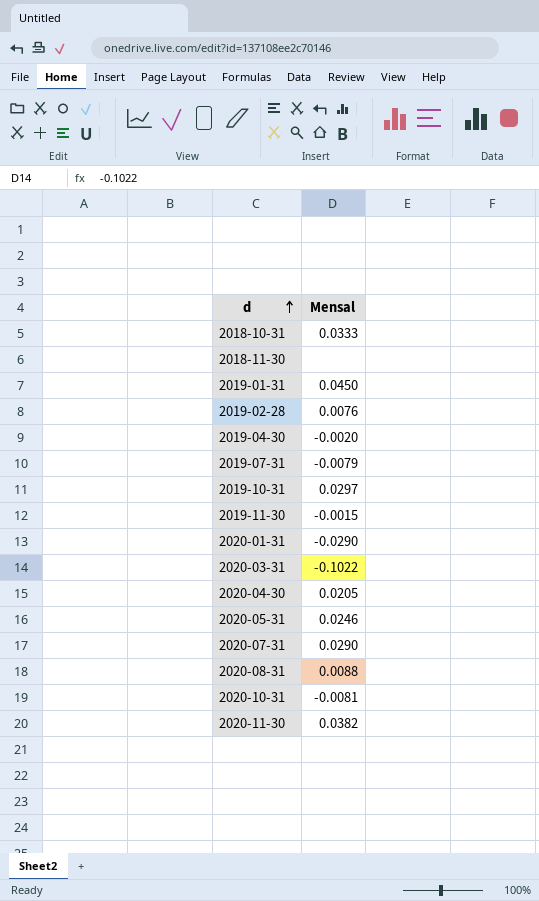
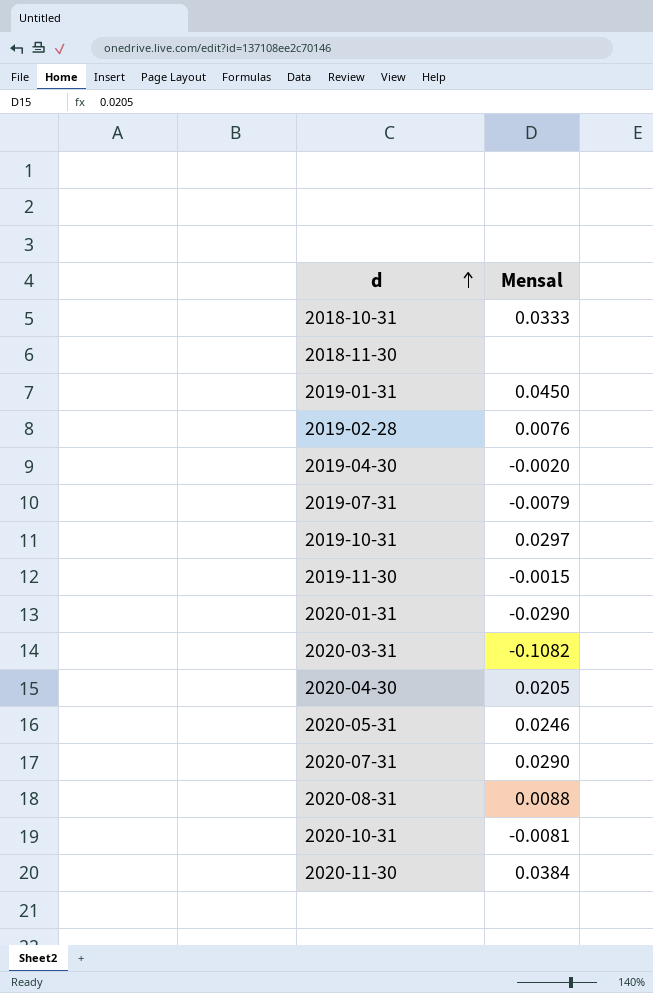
2020-03-31 | Mensal: -0.1022 -> -0.1082
2020-11-30 | Mensal: 0.0382 -> 0.0384

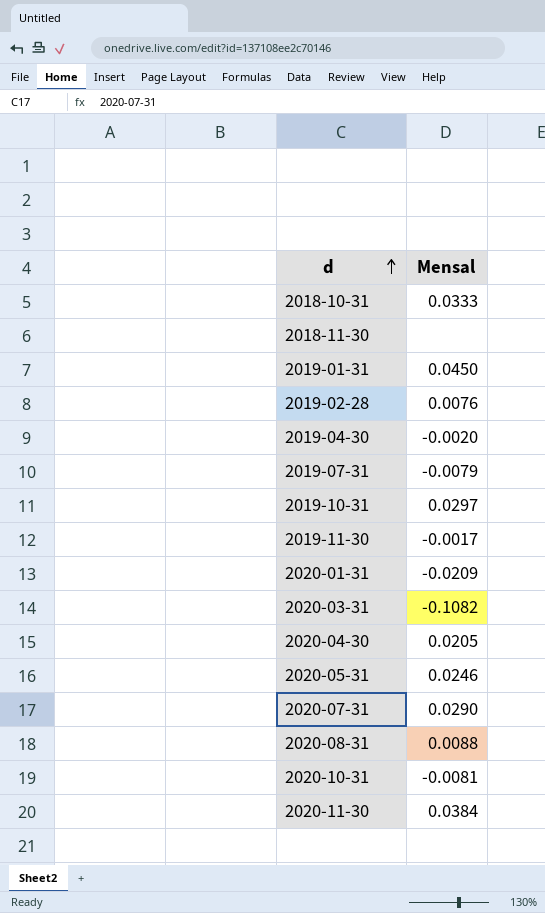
2019-11-30 | Mensal: -0.0015 -> -0.0017
2020-01-31 | Mensal: -0.0290 -> -0.0209

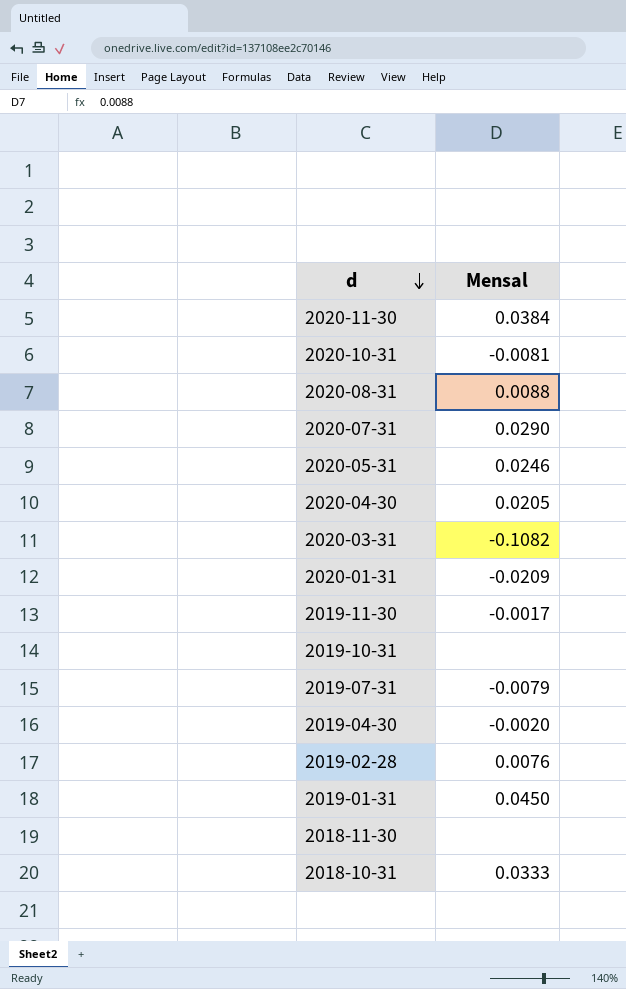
row order: d ascending -> d descending
2019-10-31 | Mensal: 0.0297 -> none

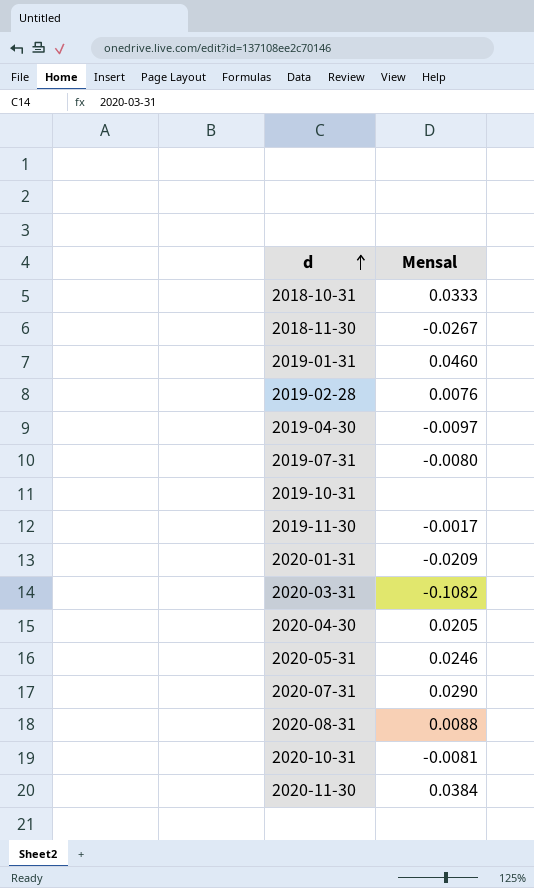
row order: d descending -> d ascending
2018-11-30 | Mensal: none -> -0.0267
2019-01-31 | Mensal: 0.0450 -> 0.0460
2019-04-30 | Mensal: -0.0020 -> -0.0097
2019-07-31 | Mensal: -0.0079 -> -0.0080

